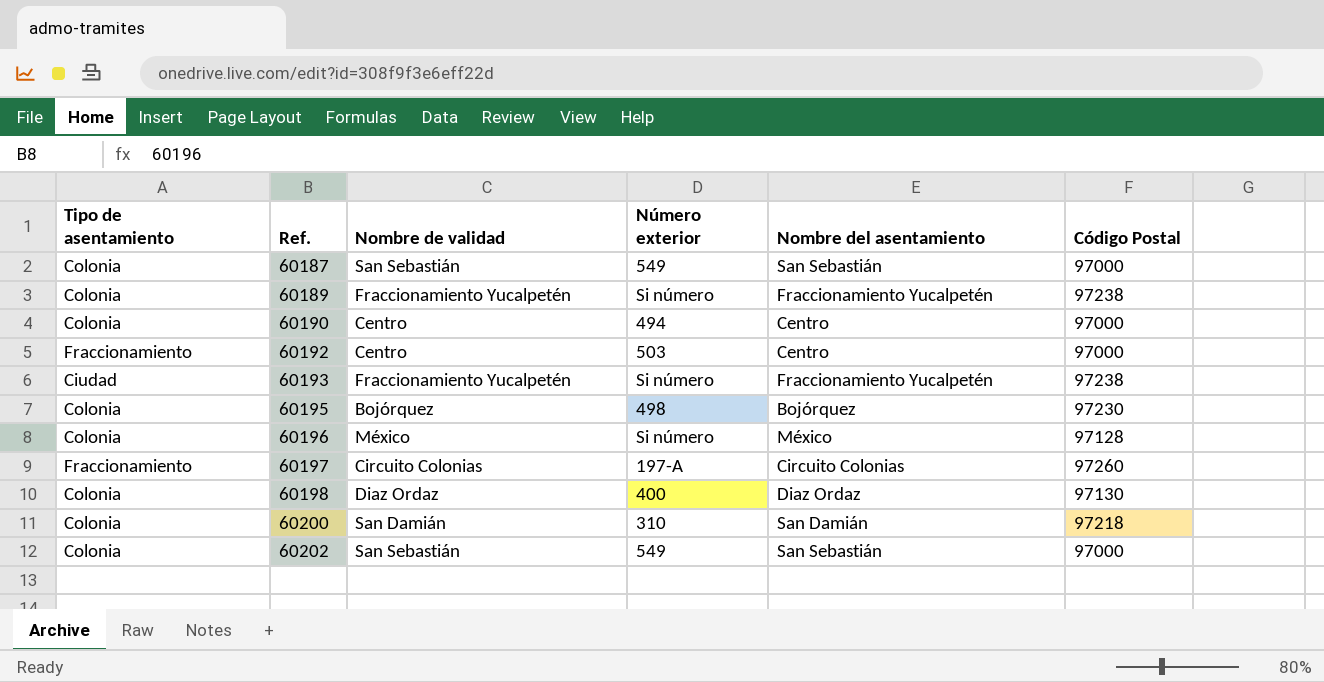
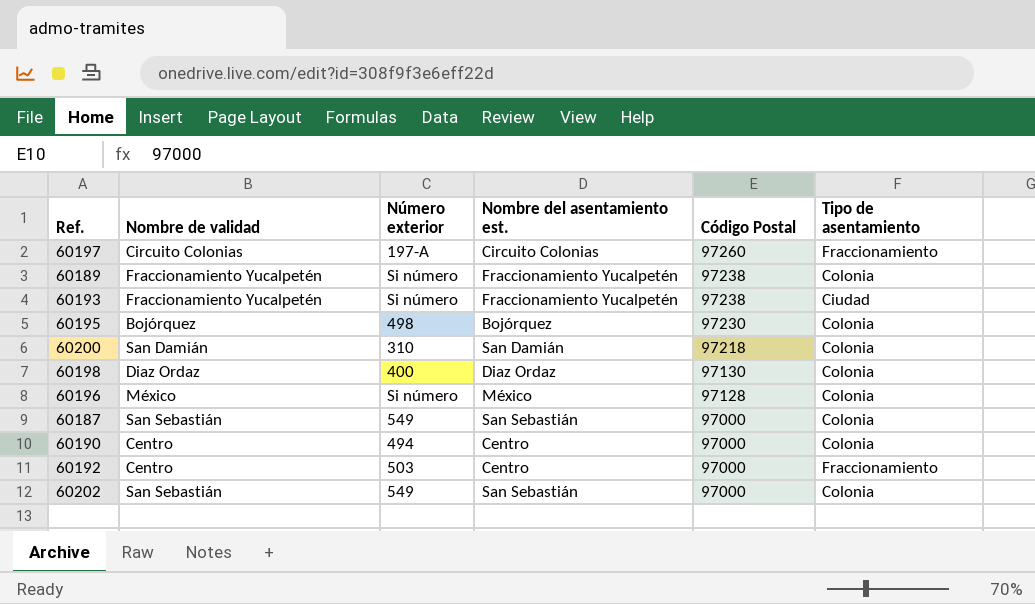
row order: Ref. ascending -> Código Postal descending
column name: Nombre del asentamiento -> Nombre del asentamiento est.
column Tipo de asentamiento | position: 1 -> 6

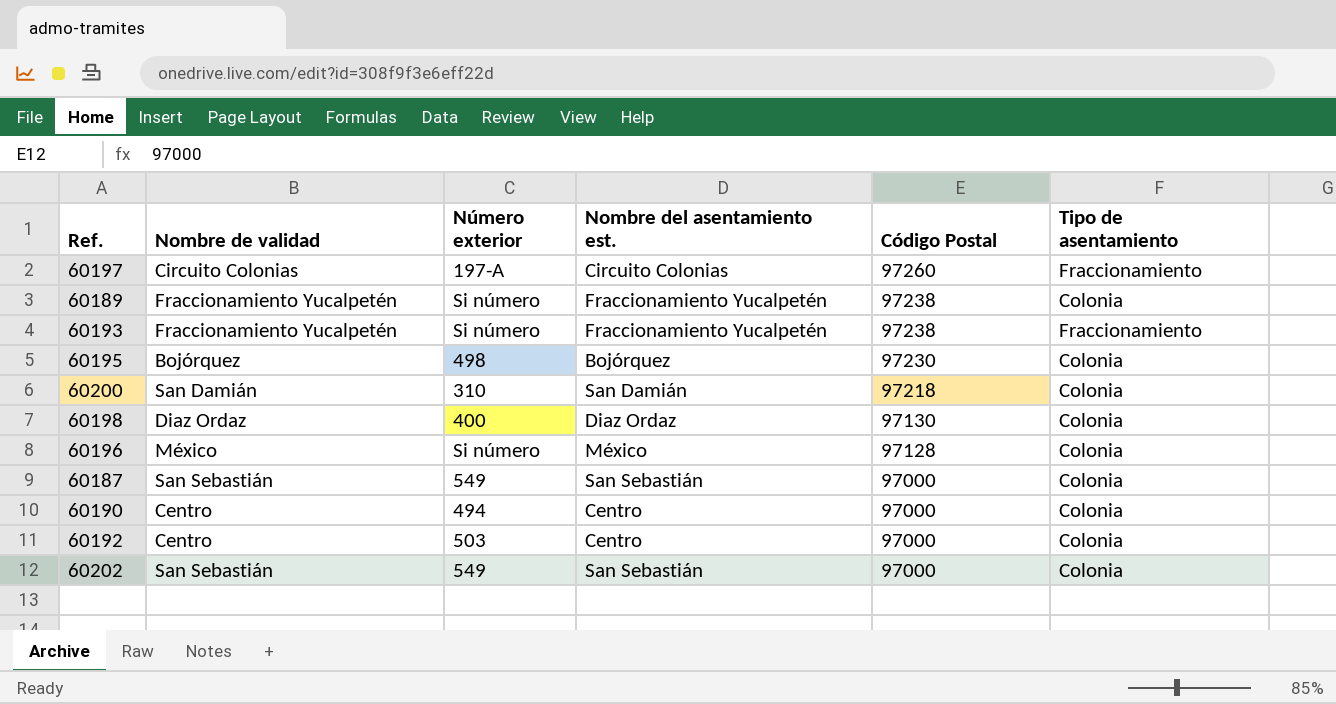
60193 | Tipo de asentamiento: Ciudad -> Fraccionamiento
60192 | Tipo de asentamiento: Fraccionamiento -> Colonia

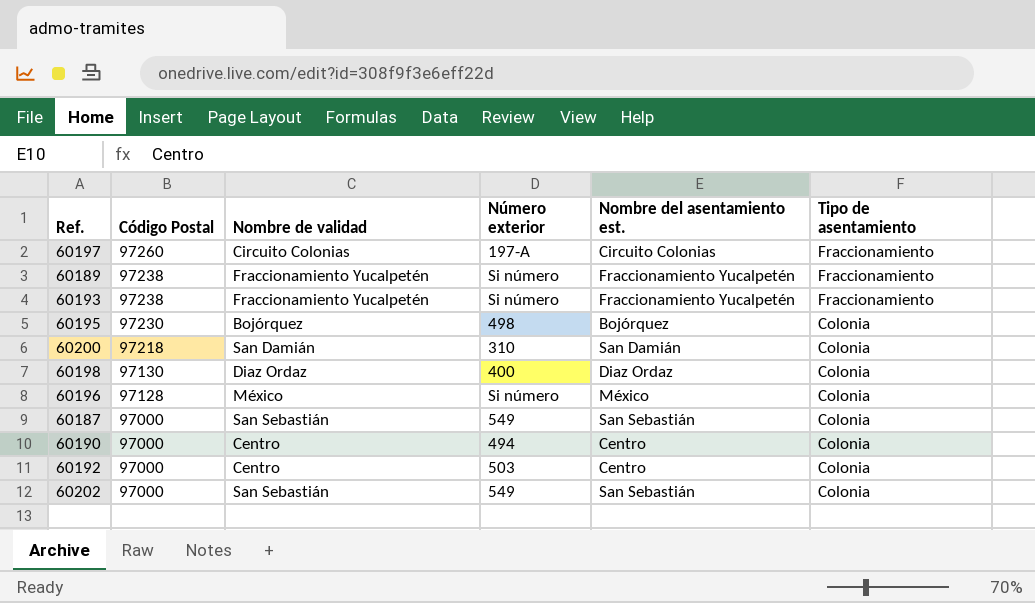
column Código Postal | position: 5 -> 2
60189 | Tipo de asentamiento: Colonia -> Fraccionamiento

